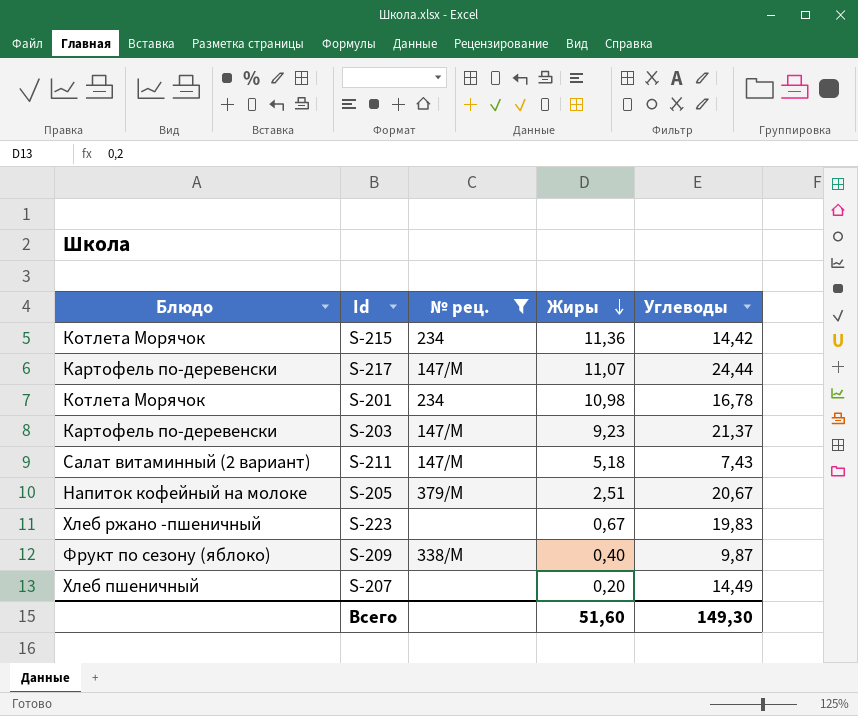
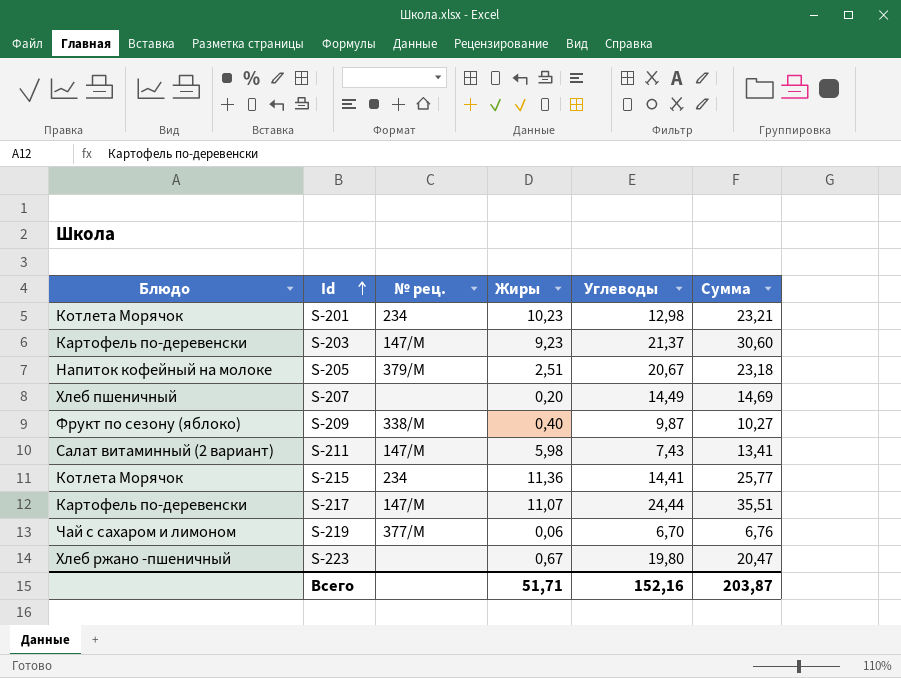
filter: № рец. != 377/М -> none
row order: Жиры descending -> Id ascending
column Сумма | formula: none -> [Жиры] + [Углеводы]
S-201 | Жиры: 10,98 -> 10,23
S-201 | Углеводы: 16,78 -> 12,98
S-211 | Жиры: 5,18 -> 5,98
S-215 | Углеводы: 14,42 -> 14,41
S-223 | Углеводы: 19,83 -> 19,80
Всего | Жиры: 51,60 -> 51,71
Всего | Углеводы: 149,30 -> 152,16

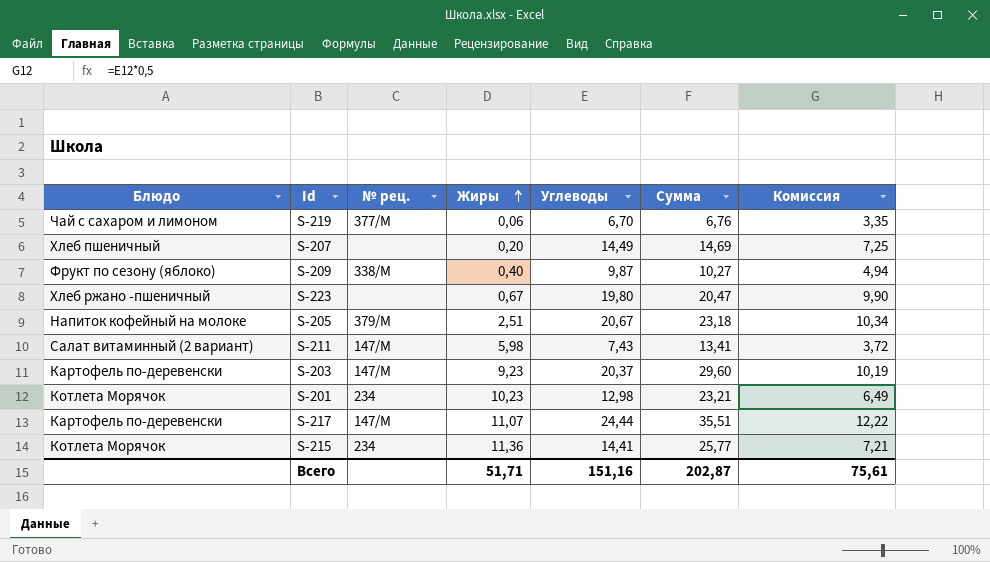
row order: Id ascending -> Жиры ascending
column Комиссия | formula: none -> [Углеводы] * 0,5
S-203 | Углеводы: 21,37 -> 20,37
S-203 | Сумма: 30,60 -> 29,60
Всего | Углеводы: 152,16 -> 151,16
Всего | Сумма: 203,87 -> 202,87

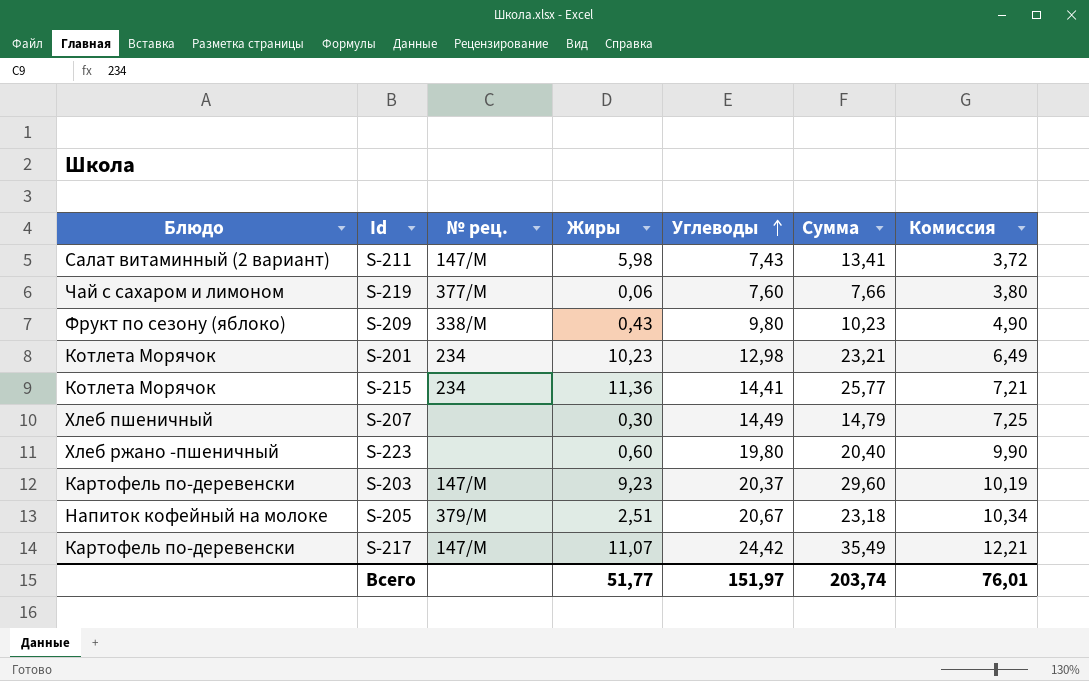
row order: Жиры ascending -> Углеводы ascending
S-219 | Углеводы: 6,70 -> 7,60
S-219 | Сумма: 6,76 -> 7,66
S-219 | Комиссия: 3,35 -> 3,80
S-209 | Жиры: 0,40 -> 0,43
S-209 | Углеводы: 9,87 -> 9,80
S-209 | Сумма: 10,27 -> 10,23
S-209 | Комиссия: 4,94 -> 4,90
S-207 | Жиры: 0,20 -> 0,30
S-207 | Сумма: 14,69 -> 14,79
S-223 | Жиры: 0,67 -> 0,60
S-223 | Сумма: 20,47 -> 20,40
S-217 | Углеводы: 24,44 -> 24,42
S-217 | Сумма: 35,51 -> 35,49
S-217 | Комиссия: 12,22 -> 12,21
Всего | Жиры: 51,71 -> 51,77
Всего | Углеводы: 151,16 -> 151,97
Всего | Сумма: 202,87 -> 203,74
Всего | Комиссия: 75,61 -> 76,01

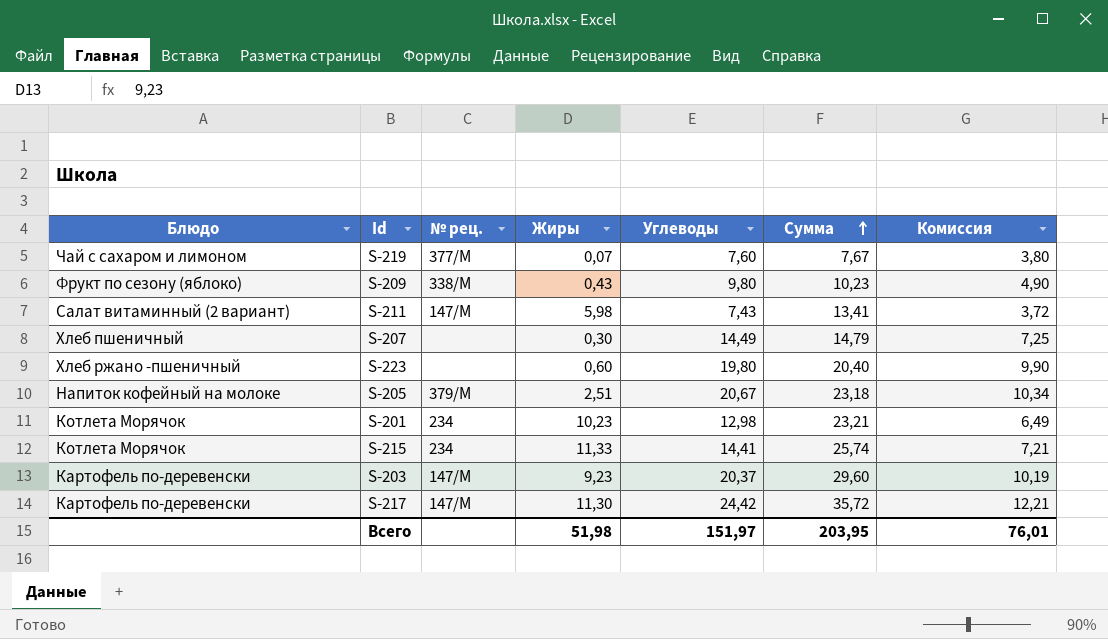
row order: Углеводы ascending -> Сумма ascending
S-219 | Жиры: 0,06 -> 0,07
S-219 | Сумма: 7,66 -> 7,67
S-215 | Жиры: 11,36 -> 11,33
S-215 | Сумма: 25,77 -> 25,74
S-217 | Жиры: 11,07 -> 11,30
S-217 | Сумма: 35,49 -> 35,72
Всего | Жиры: 51,77 -> 51,98
Всего | Сумма: 203,74 -> 203,95

